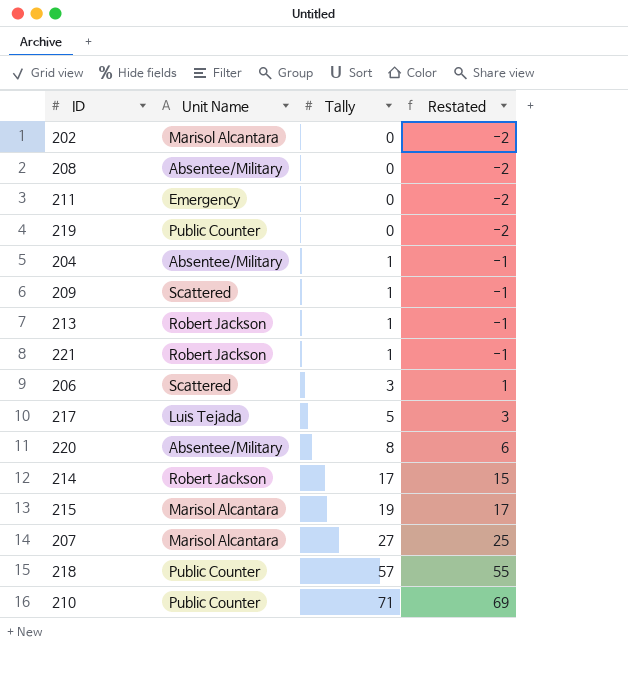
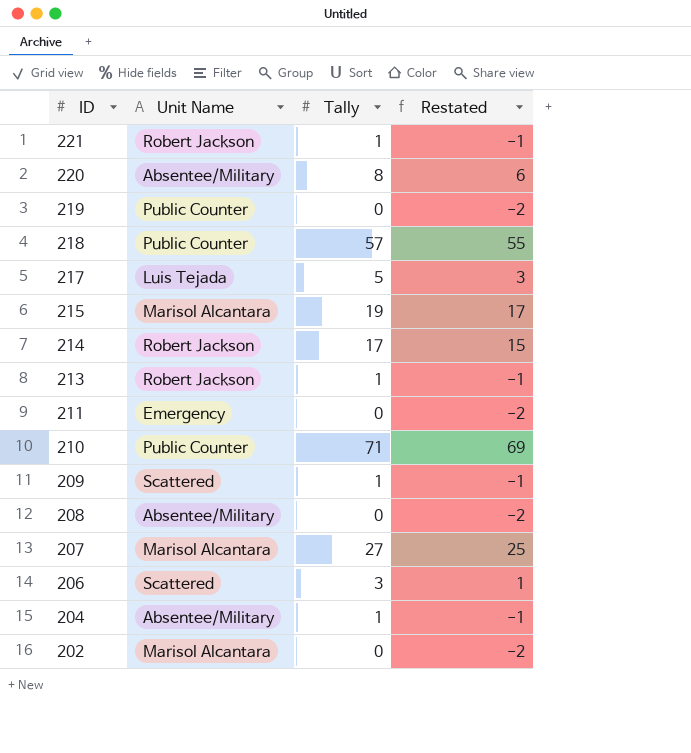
row order: Tally ascending -> ID descending

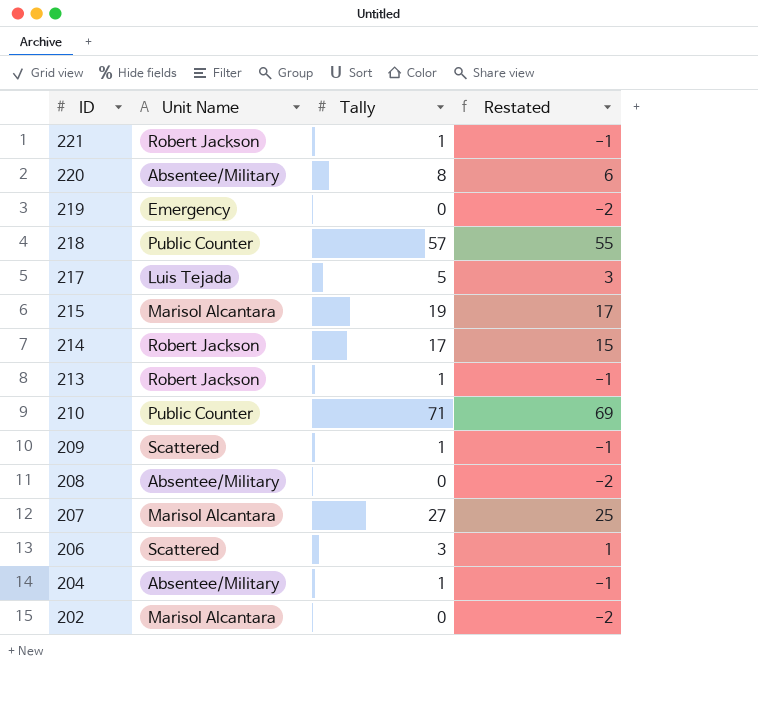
row 211: Emergency | 0 | -2 -> none
219 | Unit Name: Public Counter -> Emergency

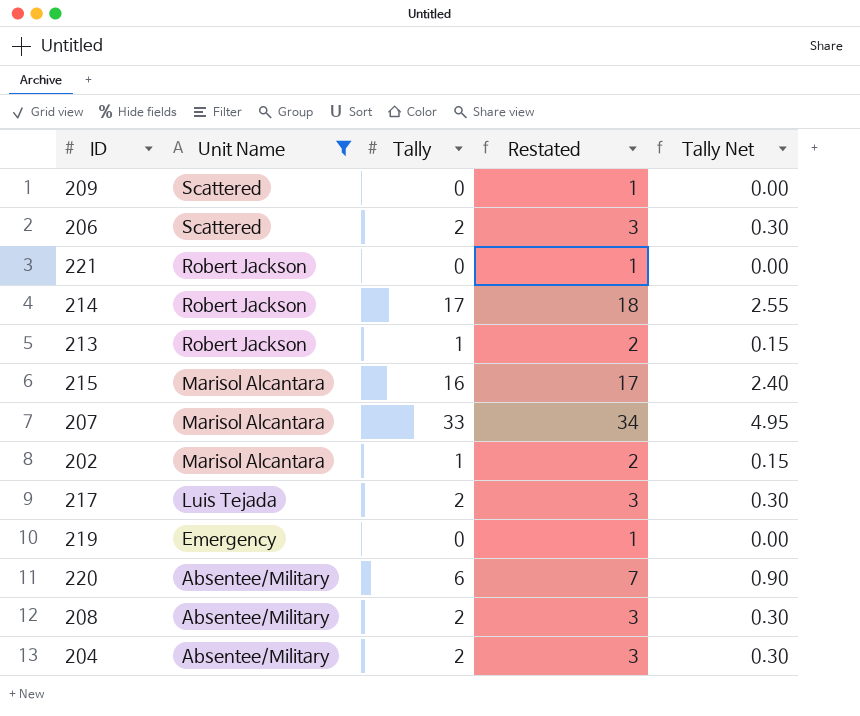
filter: none -> Unit Name != Public Counter
row order: ID descending -> Unit Name descending
column Restated | formula: [Tally] - 2 -> [Tally] + 1
column Tally Net | formula: none -> [Tally] * 0.15
209 | Tally: 1 -> 0
206 | Tally: 3 -> 2
221 | Tally: 1 -> 0
215 | Tally: 19 -> 16
207 | Tally: 27 -> 33
202 | Tally: 0 -> 1
217 | Tally: 5 -> 2
220 | Tally: 8 -> 6
208 | Tally: 0 -> 2
204 | Tally: 1 -> 2

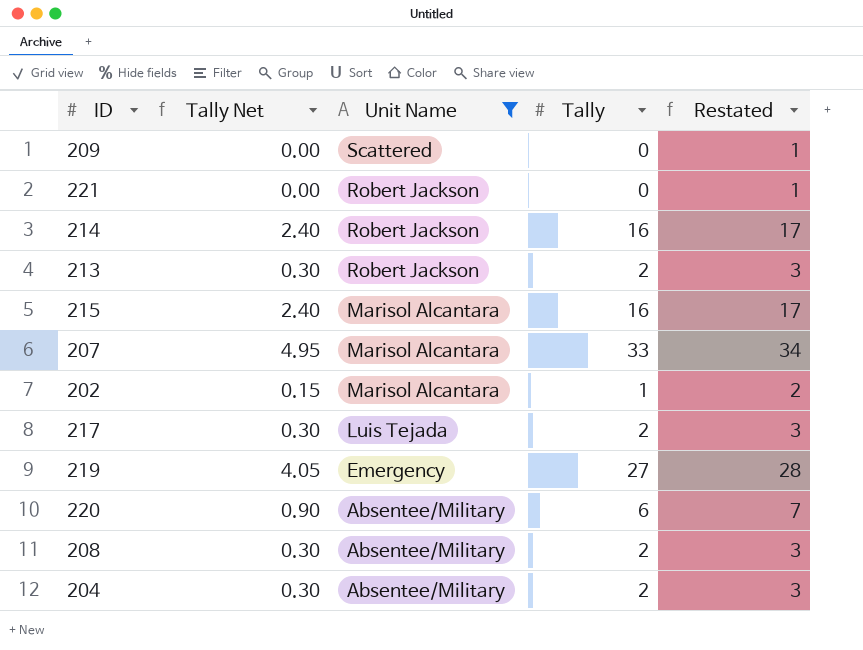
column Tally Net | position: 5 -> 2
row 206: Scattered | 2 | 3 | 0.30 -> none
214 | Tally Net: 2.55 -> 2.40
214 | Tally: 17 -> 16
214 | Restated: 18 -> 17
213 | Tally Net: 0.15 -> 0.30
213 | Tally: 1 -> 2
213 | Restated: 2 -> 3
219 | Tally Net: 0.00 -> 4.05
219 | Tally: 0 -> 27
219 | Restated: 1 -> 28

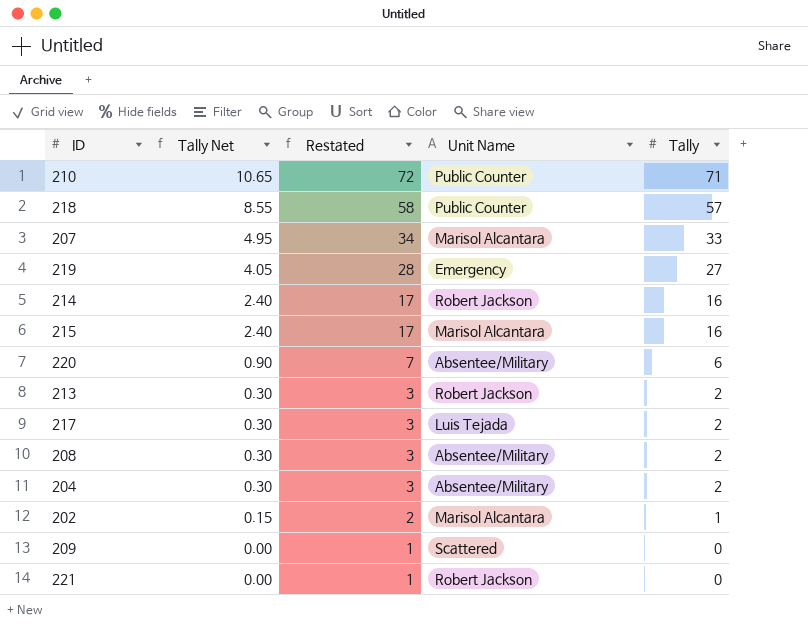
filter: Unit Name != Public Counter -> none
row order: Unit Name descending -> Tally Net descending
column Restated | position: 5 -> 3

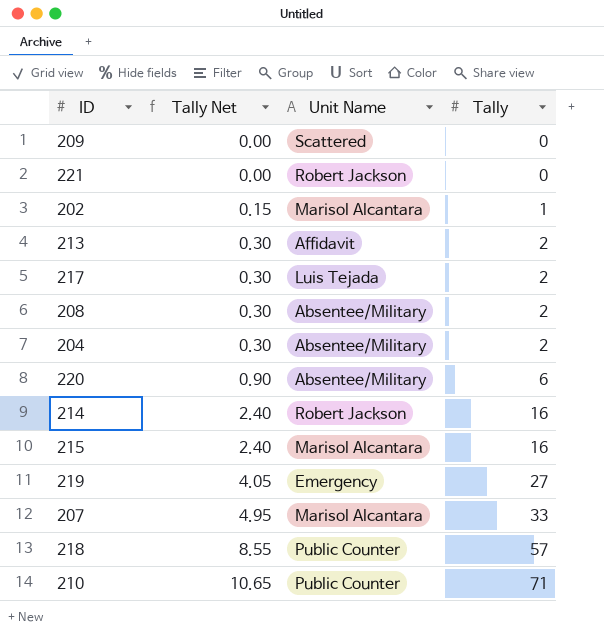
row order: Tally Net descending -> Tally Net ascending
column Restated | formula: [Tally] + 1 -> none
213 | Unit Name: Robert Jackson -> Affidavit

